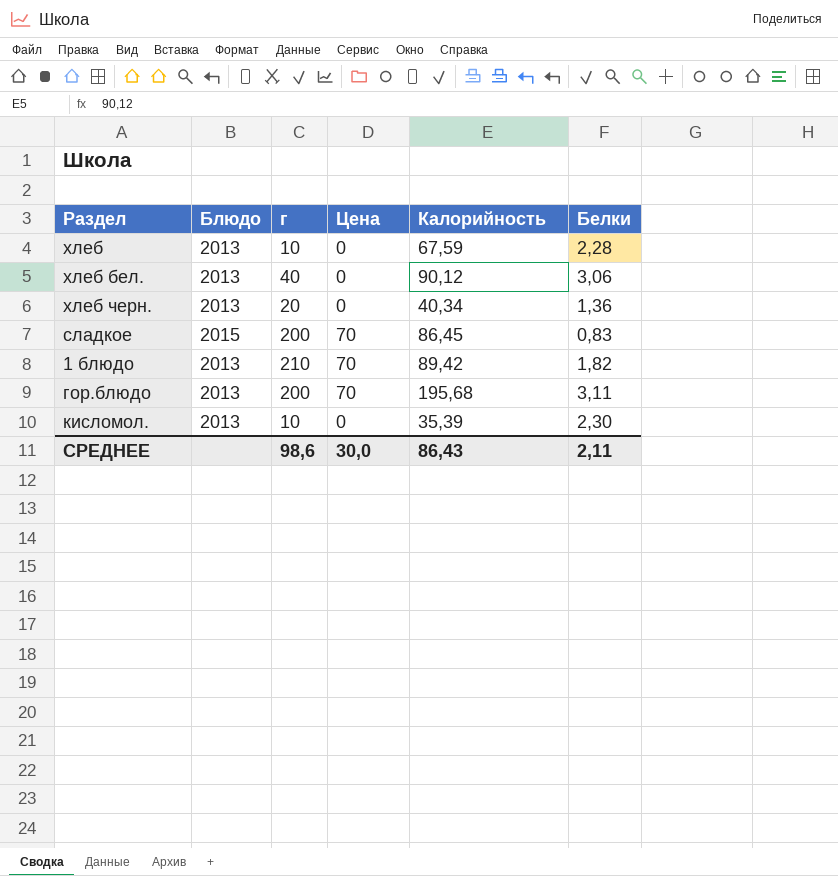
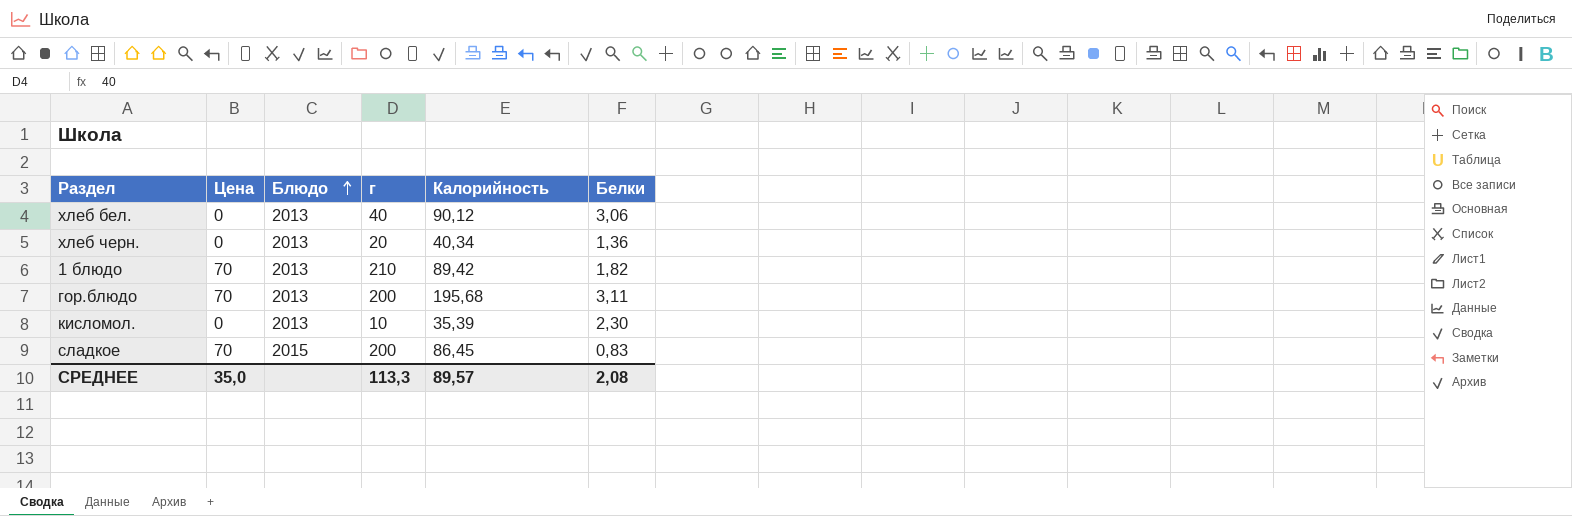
row order: none -> Блюдо ascending
column Цена | position: 4 -> 2
row хлеб: 2013 | 10 | 0 | 67,59 | 2,28 -> none
СРЕДНЕЕ | Цена: 30,0 -> 35,0
СРЕДНЕЕ | г: 98,6 -> 113,3
СРЕДНЕЕ | Калорийность: 86,43 -> 89,57
СРЕДНЕЕ | Белки: 2,11 -> 2,08

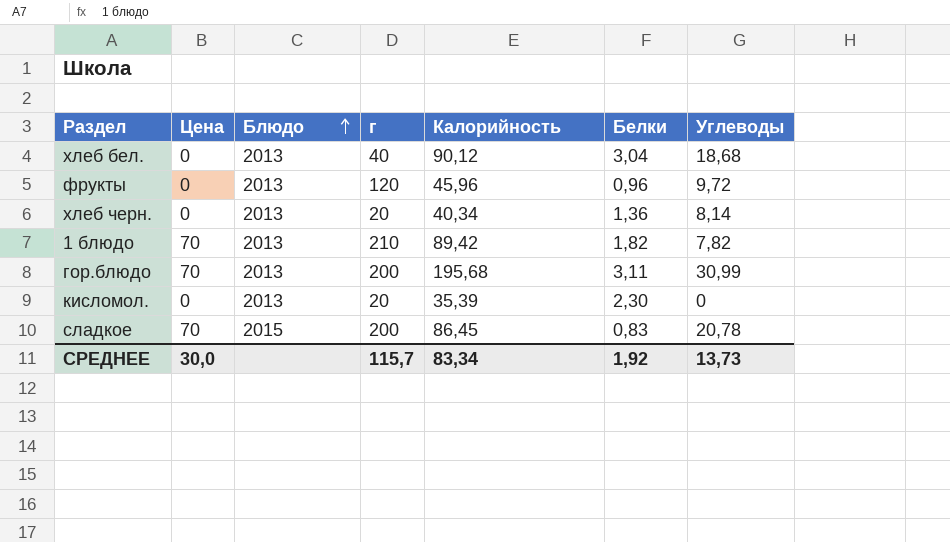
column Углеводы | position: none -> 7
хлеб бел. | Белки: 3,06 -> 3,04
row фрукты: none -> 0 | 2013 | 120 | 45,96 | 0,96 | 9,72
кисломол. | г: 10 -> 20
СРЕДНЕЕ | Цена: 35,0 -> 30,0
СРЕДНЕЕ | г: 113,3 -> 115,7
СРЕДНЕЕ | Калорийность: 89,57 -> 83,34
СРЕДНЕЕ | Белки: 2,08 -> 1,92

